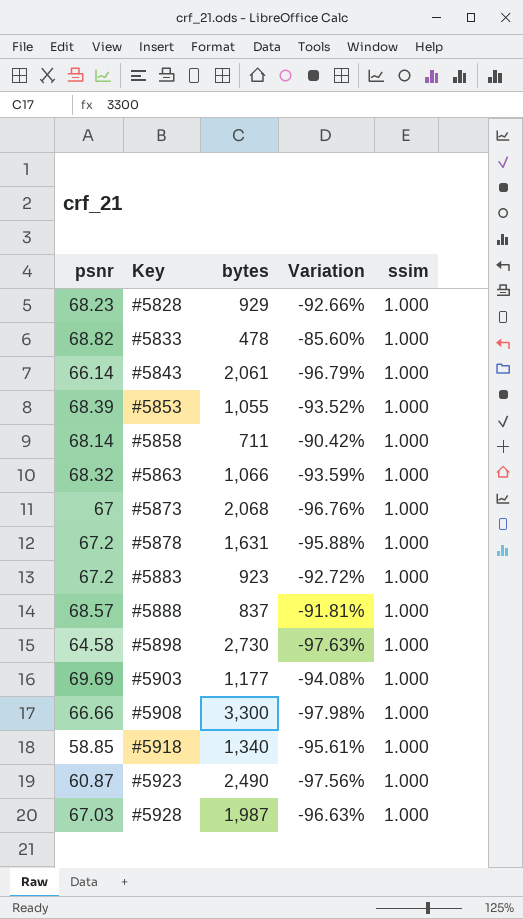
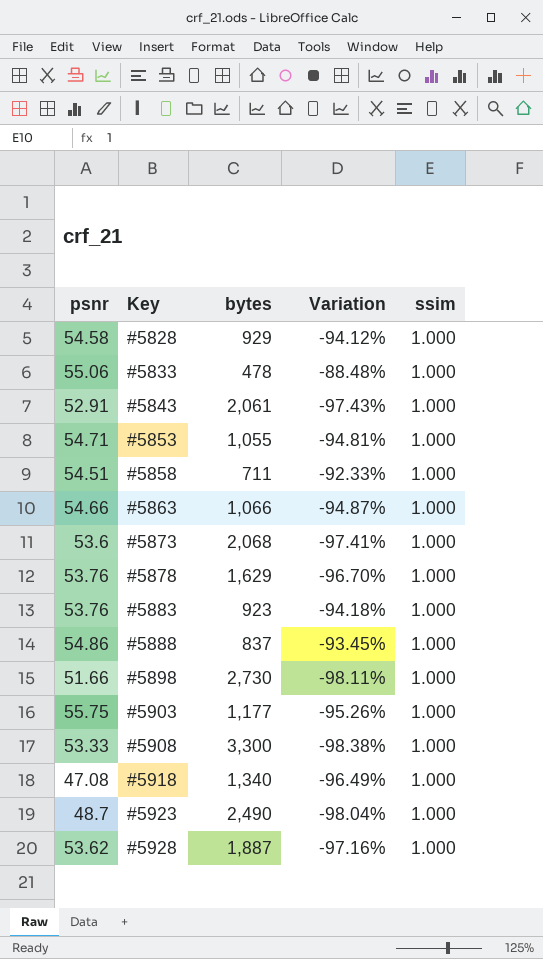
#5828 | psnr: 68.23 -> 54.58
#5828 | Variation: -92.66% -> -94.12%
#5833 | psnr: 68.82 -> 55.06
#5833 | Variation: -85.60% -> -88.48%
#5843 | psnr: 66.14 -> 52.91
#5843 | Variation: -96.79% -> -97.43%
#5853 | psnr: 68.39 -> 54.71
#5853 | Variation: -93.52% -> -94.81%
#5858 | psnr: 68.14 -> 54.51
#5858 | Variation: -90.42% -> -92.33%
#5863 | psnr: 68.32 -> 54.66
#5863 | Variation: -93.59% -> -94.87%
#5873 | psnr: 67 -> 53.6
#5873 | Variation: -96.76% -> -97.41%
#5878 | psnr: 67.2 -> 53.76
#5878 | bytes: 1,631 -> 1,629
#5878 | Variation: -95.88% -> -96.70%
#5883 | psnr: 67.2 -> 53.76
#5883 | Variation: -92.72% -> -94.18%
#5888 | psnr: 68.57 -> 54.86
#5888 | Variation: -91.81% -> -93.45%
#5898 | psnr: 64.58 -> 51.66
#5898 | Variation: -97.63% -> -98.11%
#5903 | psnr: 69.69 -> 55.75
#5903 | Variation: -94.08% -> -95.26%
#5908 | psnr: 66.66 -> 53.33
#5908 | Variation: -97.98% -> -98.38%
#5918 | psnr: 58.85 -> 47.08
#5918 | Variation: -95.61% -> -96.49%
#5923 | psnr: 60.87 -> 48.7
#5923 | Variation: -97.56% -> -98.04%
#5928 | psnr: 67.03 -> 53.62
#5928 | bytes: 1,987 -> 1,887
#5928 | Variation: -96.63% -> -97.16%

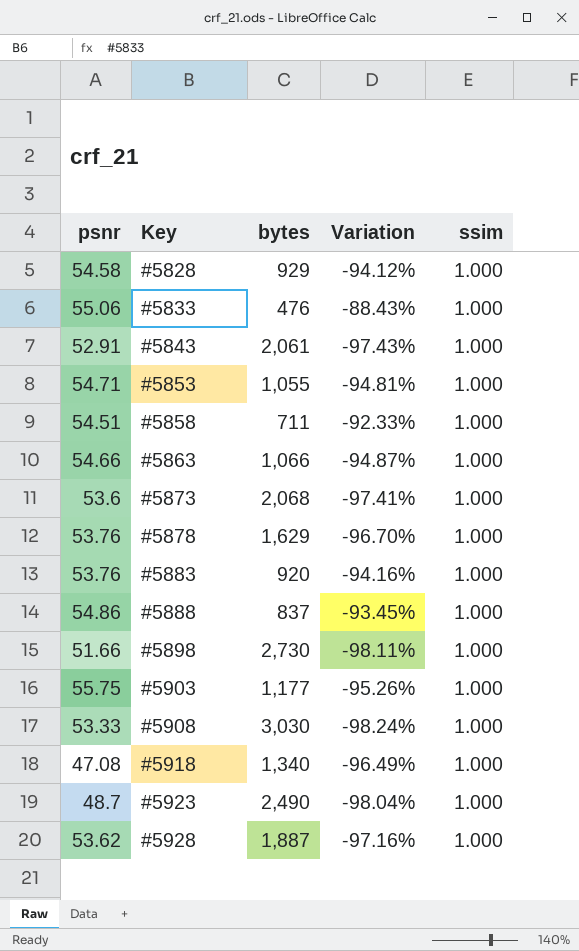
#5833 | bytes: 478 -> 476
#5833 | Variation: -88.48% -> -88.43%
#5883 | bytes: 923 -> 920
#5883 | Variation: -94.18% -> -94.16%
#5908 | bytes: 3,300 -> 3,030
#5908 | Variation: -98.38% -> -98.24%

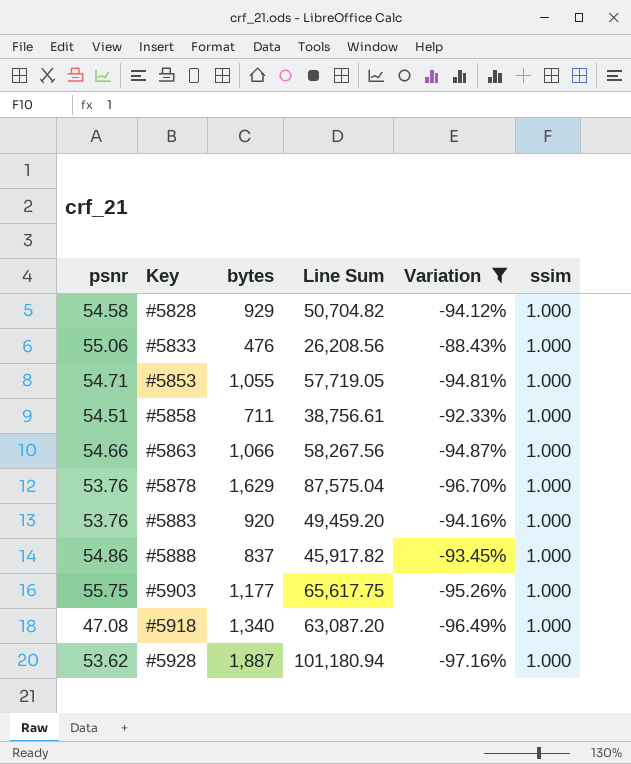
filter: none -> Variation >= -97.16%
column Line Sum | formula: none -> [psnr] * [bytes]

